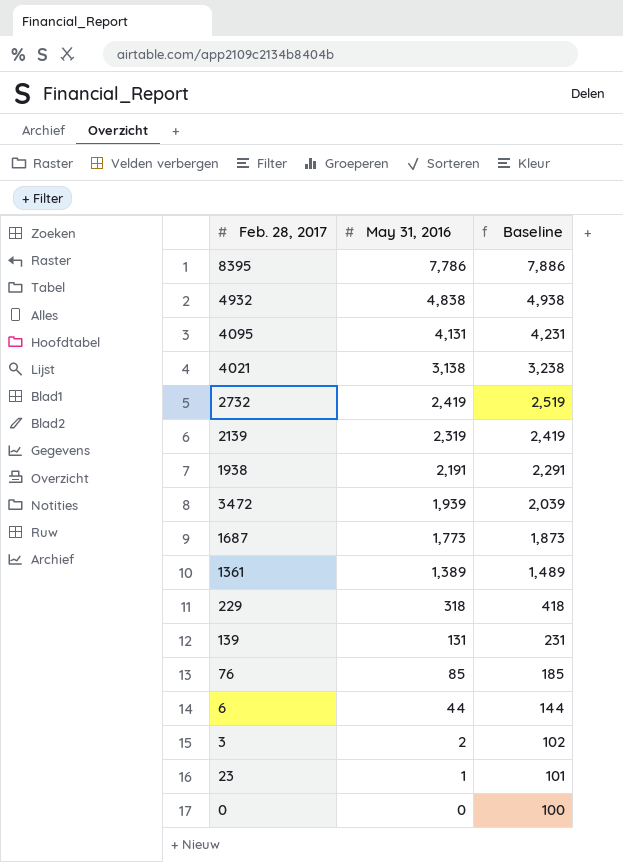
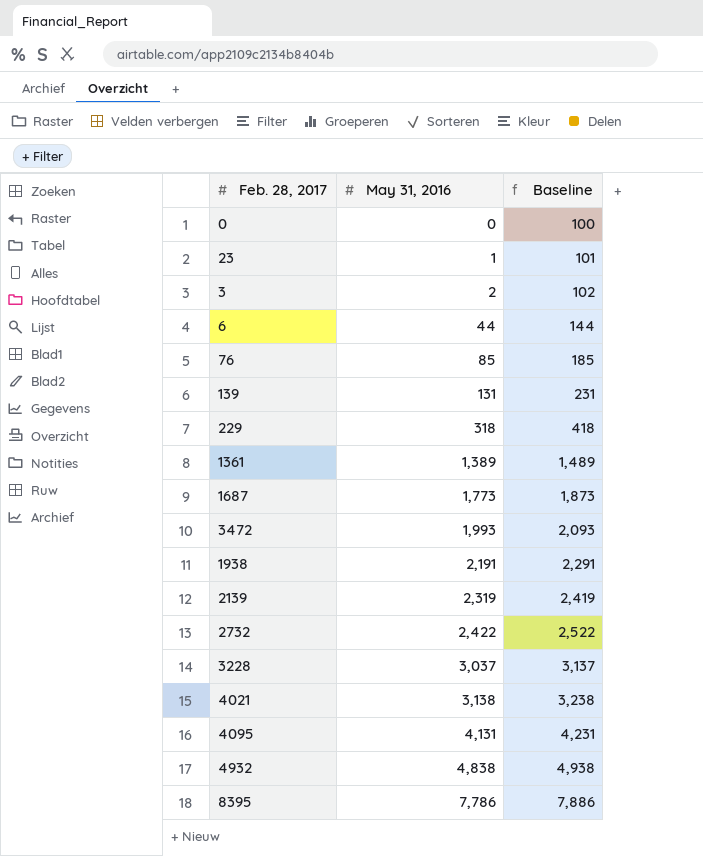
row order: May 31, 2016 descending -> May 31, 2016 ascending
3472 | May 31, 2016: 1,939 -> 1,993
3472 | Baseline: 2,039 -> 2,093
2732 | May 31, 2016: 2,419 -> 2,422
2732 | Baseline: 2,519 -> 2,522
row 3228: none -> 3,037 | 3,137

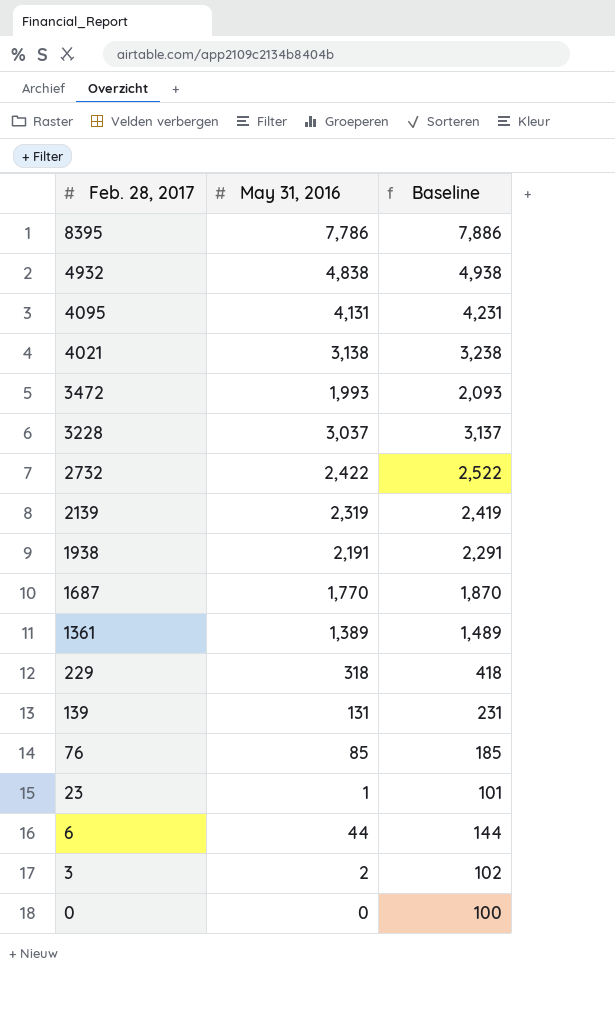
row order: May 31, 2016 ascending -> Feb. 28, 2017 descending
1687 | May 31, 2016: 1,773 -> 1,770
1687 | Baseline: 1,873 -> 1,870

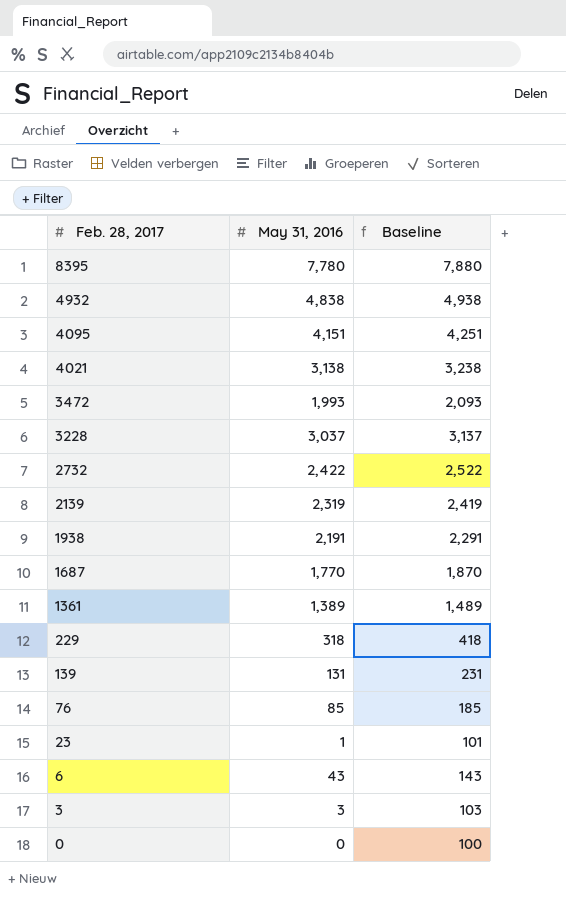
8395 | May 31, 2016: 7,786 -> 7,780
8395 | Baseline: 7,886 -> 7,880
4095 | May 31, 2016: 4,131 -> 4,151
4095 | Baseline: 4,231 -> 4,251
6 | May 31, 2016: 44 -> 43
6 | Baseline: 144 -> 143
3 | May 31, 2016: 2 -> 3
3 | Baseline: 102 -> 103

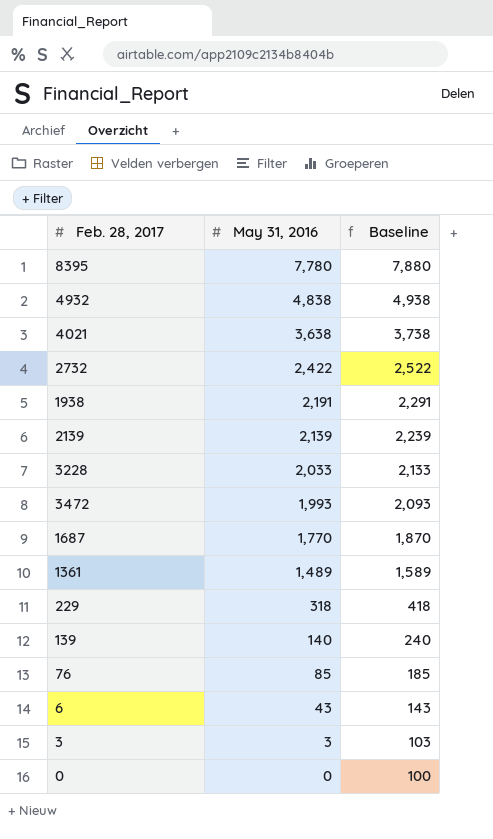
row order: Feb. 28, 2017 descending -> May 31, 2016 descending
row 4095: 4,151 | 4,251 -> none
row 23: 1 | 101 -> none
4021 | May 31, 2016: 3,138 -> 3,638
4021 | Baseline: 3,238 -> 3,738
2139 | May 31, 2016: 2,319 -> 2,139
2139 | Baseline: 2,419 -> 2,239
3228 | May 31, 2016: 3,037 -> 2,033
3228 | Baseline: 3,137 -> 2,133
1361 | May 31, 2016: 1,389 -> 1,489
1361 | Baseline: 1,489 -> 1,589
139 | May 31, 2016: 131 -> 140
139 | Baseline: 231 -> 240

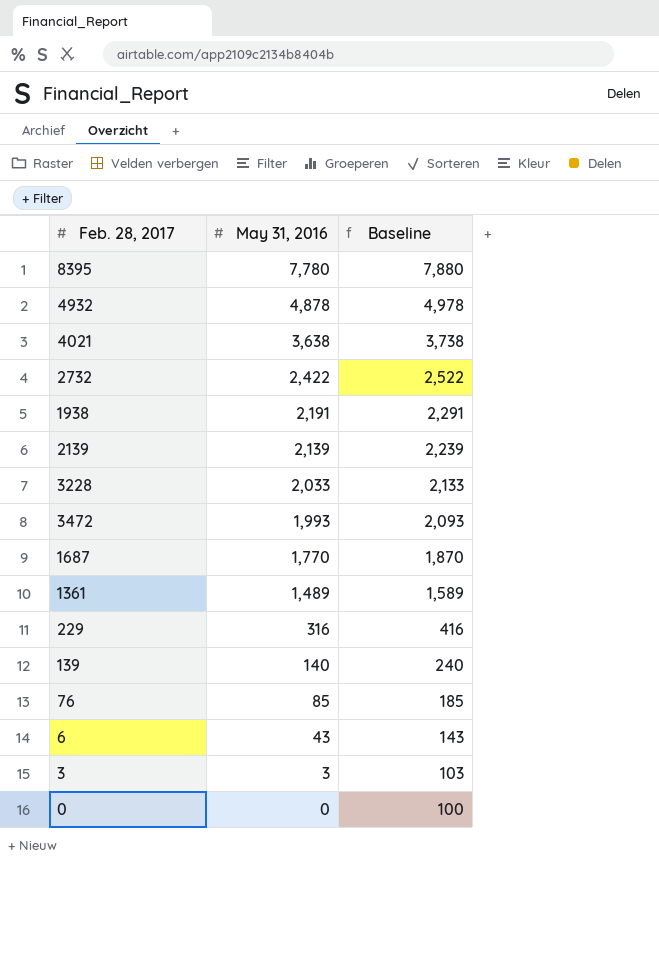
4932 | May 31, 2016: 4,838 -> 4,878
4932 | Baseline: 4,938 -> 4,978
229 | May 31, 2016: 318 -> 316
229 | Baseline: 418 -> 416

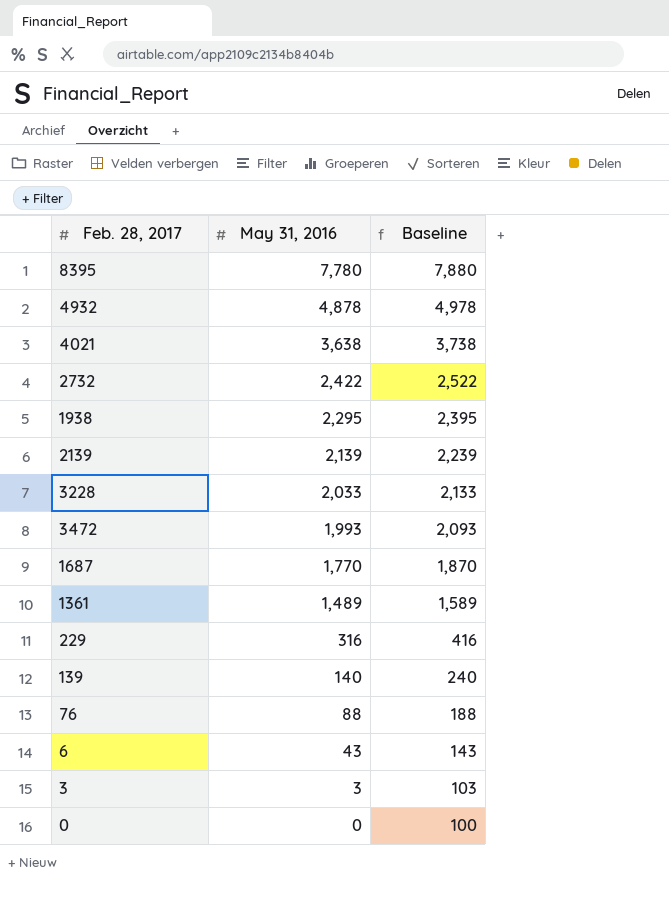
1938 | May 31, 2016: 2,191 -> 2,295
1938 | Baseline: 2,291 -> 2,395
76 | May 31, 2016: 85 -> 88
76 | Baseline: 185 -> 188

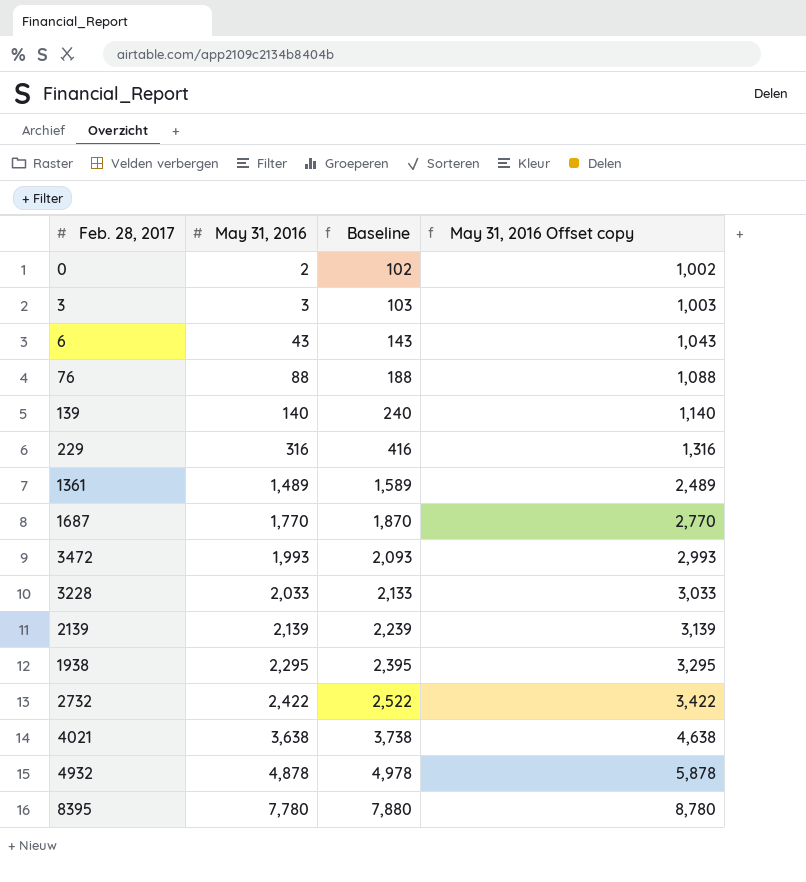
row order: May 31, 2016 descending -> May 31, 2016 ascending
column May 31, 2016 Offset copy | formula: none -> [May 31, 2016] + 1000
0 | May 31, 2016: 0 -> 2
0 | Baseline: 100 -> 102

